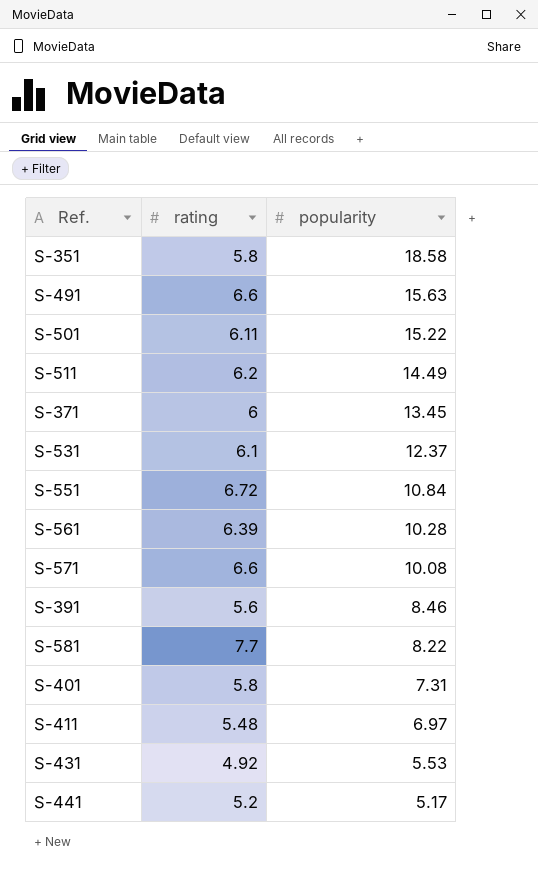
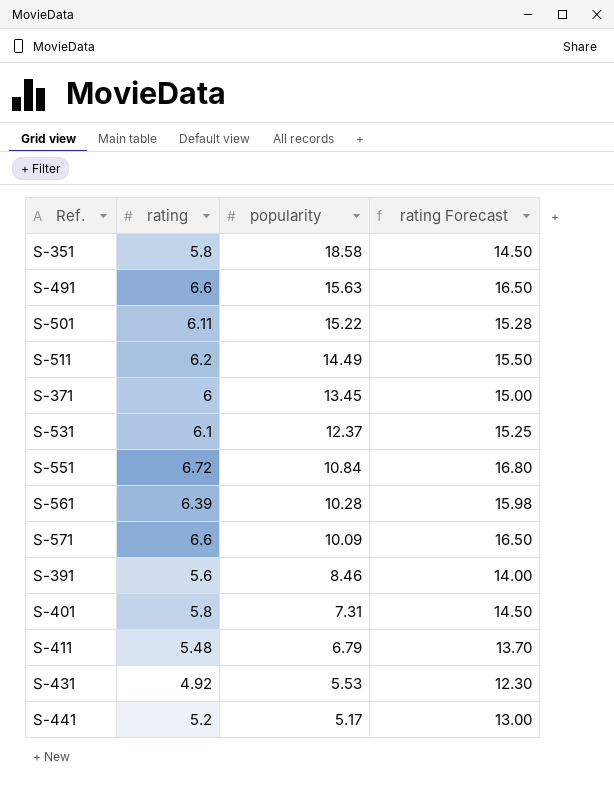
column rating Forecast | formula: none -> [rating] * 2.5
row S-581: 7.7 | 8.22 -> none
S-571 | popularity: 10.08 -> 10.09
S-411 | popularity: 6.97 -> 6.79

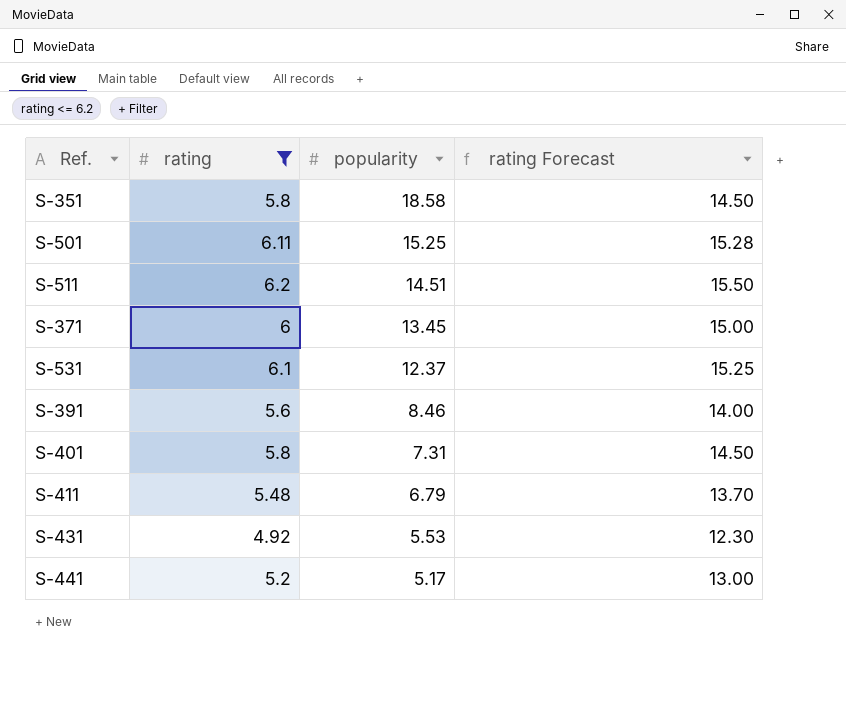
filter: none -> rating <= 6.2
S-501 | popularity: 15.22 -> 15.25
S-511 | popularity: 14.49 -> 14.51

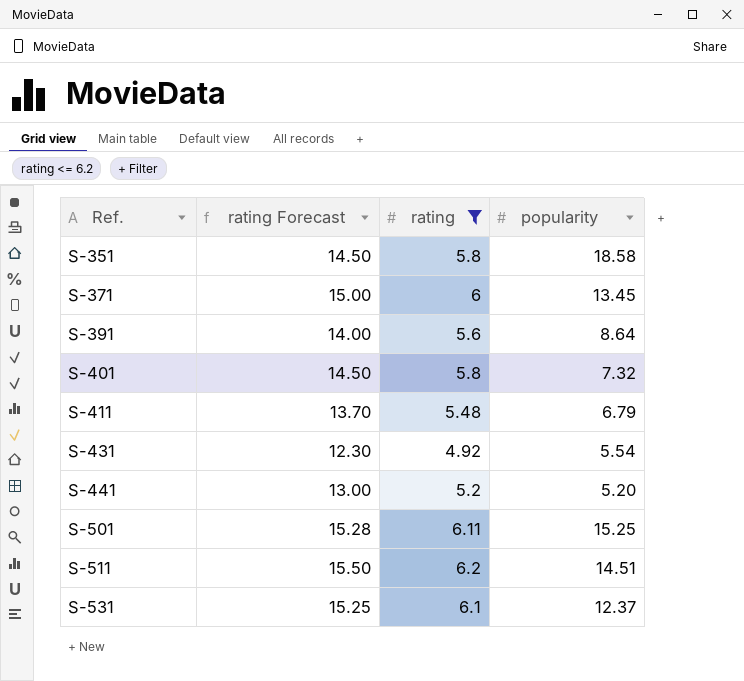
row order: popularity descending -> Ref. ascending
column rating Forecast | position: 4 -> 2
S-391 | popularity: 8.46 -> 8.64
S-401 | popularity: 7.31 -> 7.32
S-431 | popularity: 5.53 -> 5.54
S-441 | popularity: 5.17 -> 5.20

